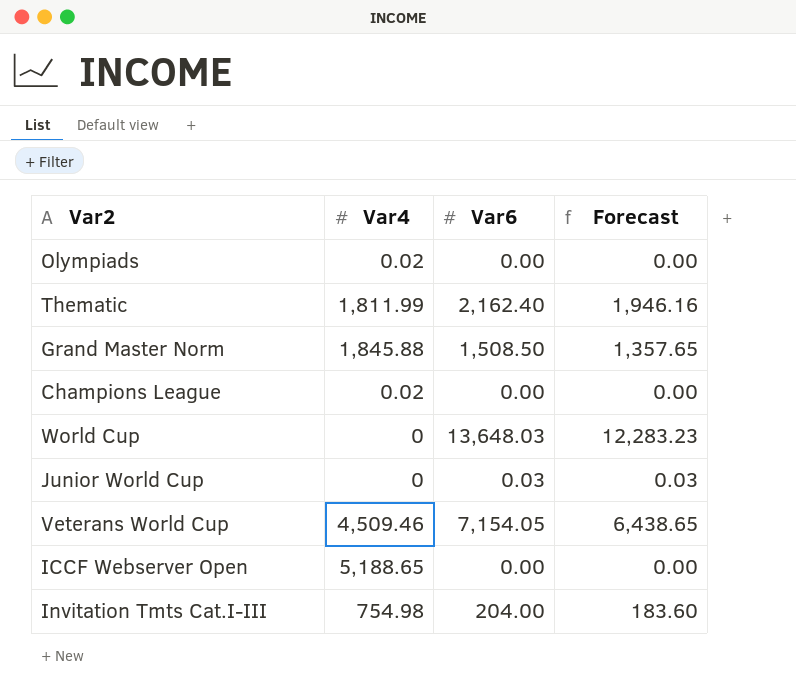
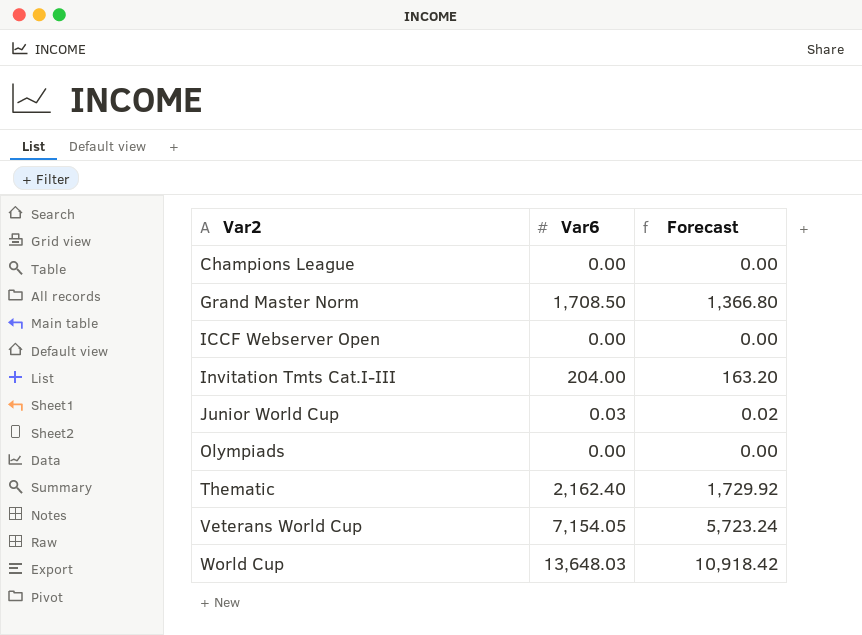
row order: none -> Var2 ascending
column Var4 | position: 2 -> none
column Forecast | formula: [Var6] * 0.9 -> [Var6] * 0.8
Grand Master Norm | Var6: 1,508.50 -> 1,708.50

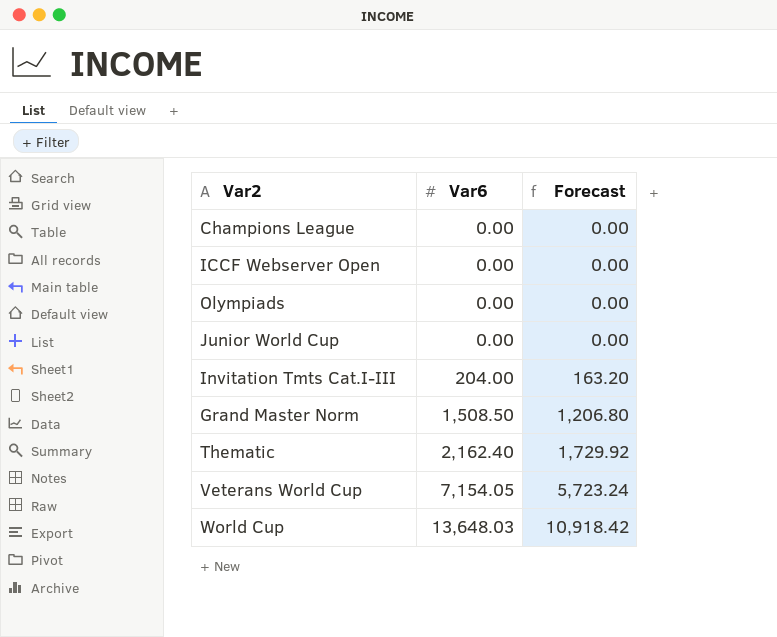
row order: Var2 ascending -> Var6 ascending
Junior World Cup | Var6: 0.03 -> 0.00
Junior World Cup | Forecast: 0.02 -> 0.00
Grand Master Norm | Var6: 1,708.50 -> 1,508.50
Grand Master Norm | Forecast: 1,366.80 -> 1,206.80

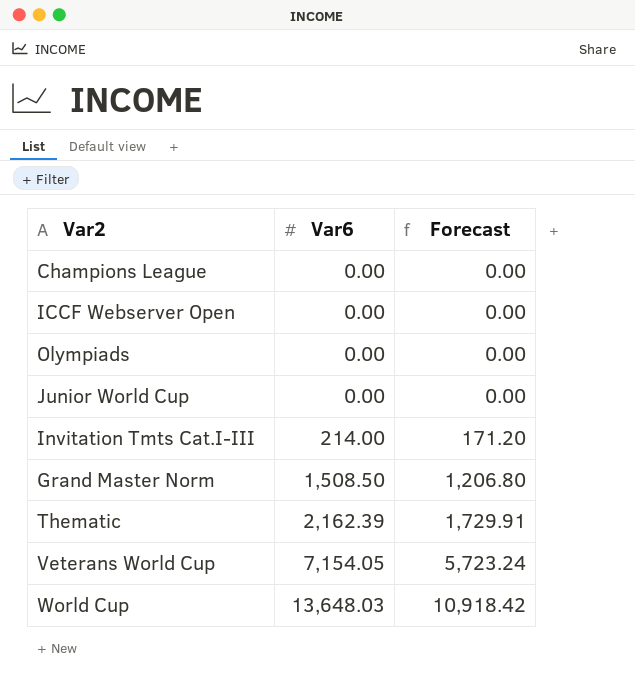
Invitation Tmts Cat.I-III | Var6: 204.00 -> 214.00
Invitation Tmts Cat.I-III | Forecast: 163.20 -> 171.20
Thematic | Var6: 2,162.40 -> 2,162.39
Thematic | Forecast: 1,729.92 -> 1,729.91

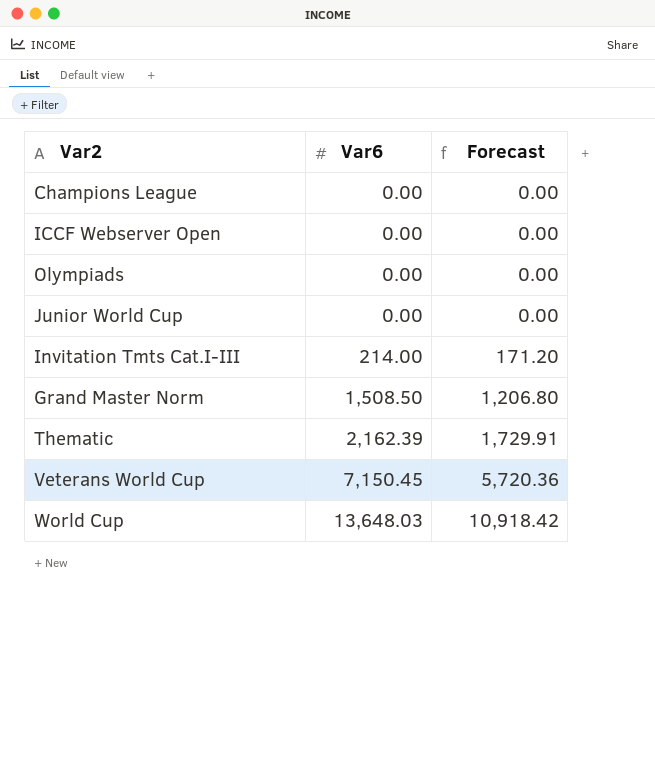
Veterans World Cup | Var6: 7,154.05 -> 7,150.45
Veterans World Cup | Forecast: 5,723.24 -> 5,720.36

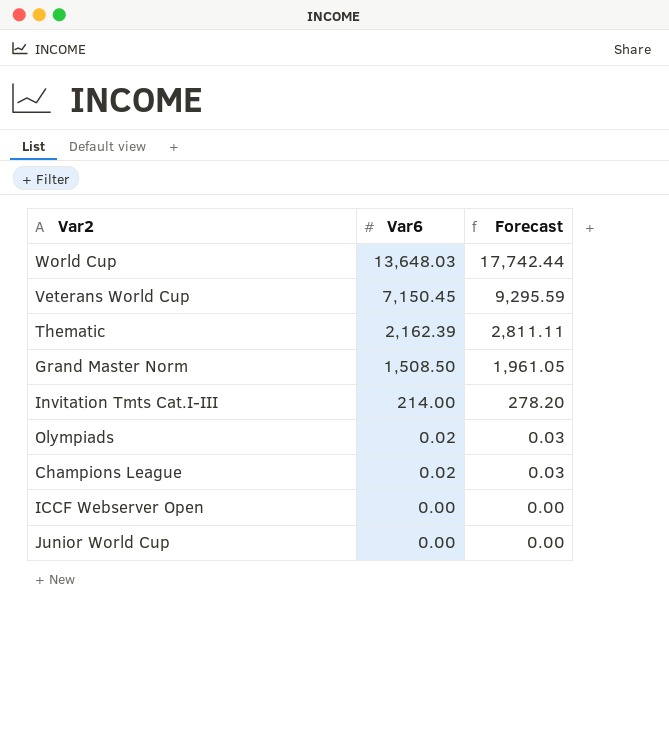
row order: Var6 ascending -> Var6 descending
column Forecast | formula: [Var6] * 0.8 -> [Var6] * 1.3
Olympiads | Var6: 0.00 -> 0.02
Champions League | Var6: 0.00 -> 0.02

